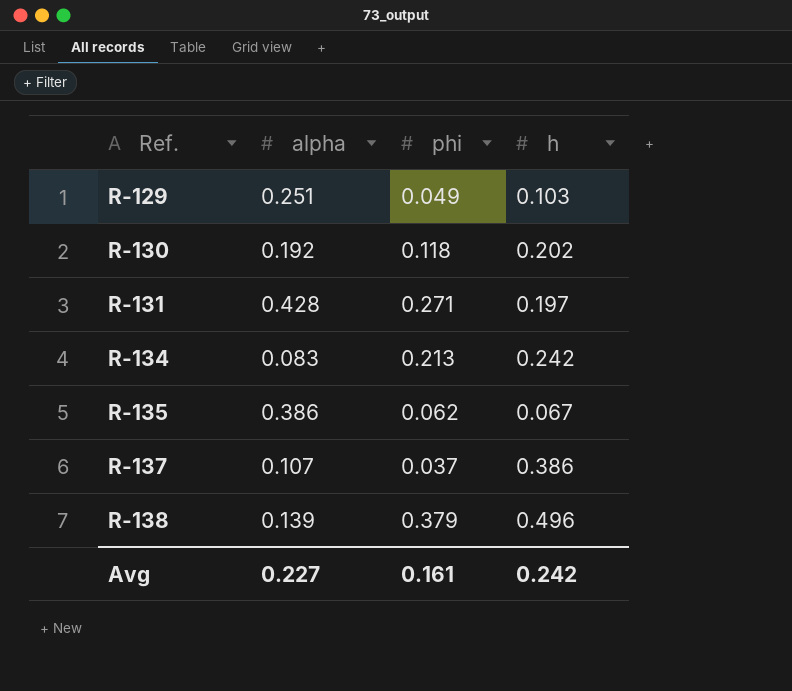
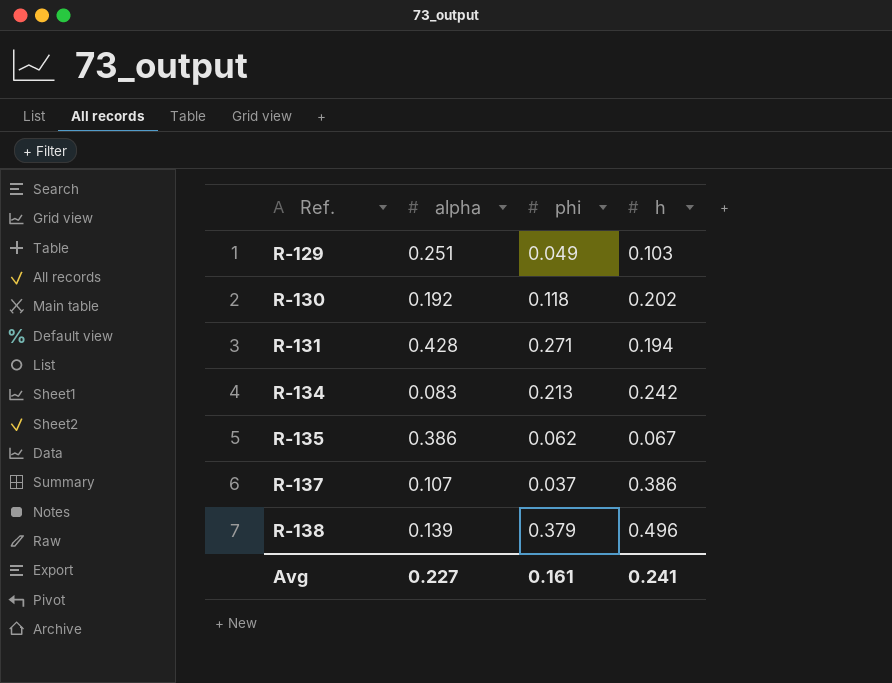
R-131 | h: 0.197 -> 0.194
Avg | h: 0.242 -> 0.241

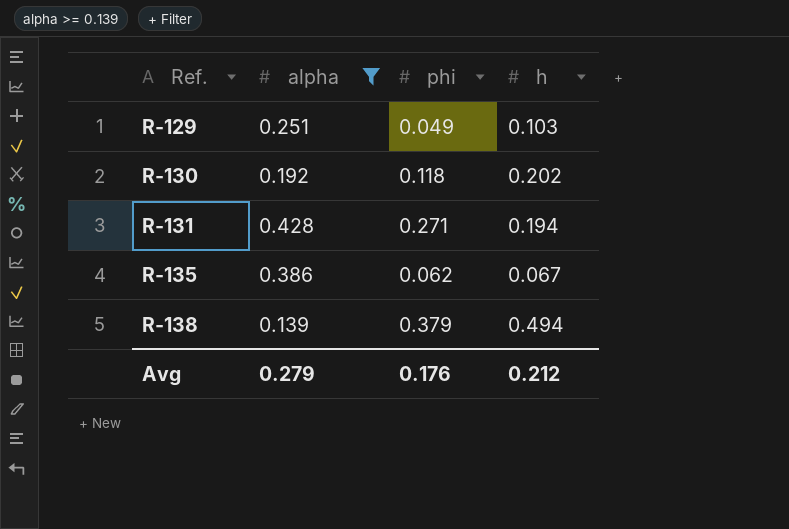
filter: none -> alpha >= 0.139
R-138 | h: 0.496 -> 0.494
Avg | alpha: 0.227 -> 0.279
Avg | phi: 0.161 -> 0.176
Avg | h: 0.241 -> 0.212

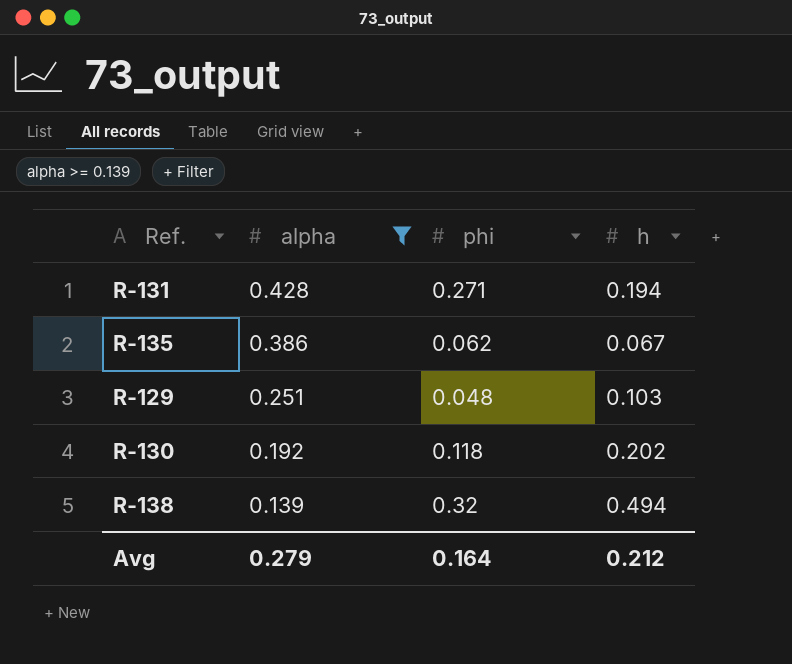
row order: Ref. ascending -> alpha descending
R-129 | phi: 0.049 -> 0.048
R-138 | phi: 0.379 -> 0.32
Avg | phi: 0.176 -> 0.164

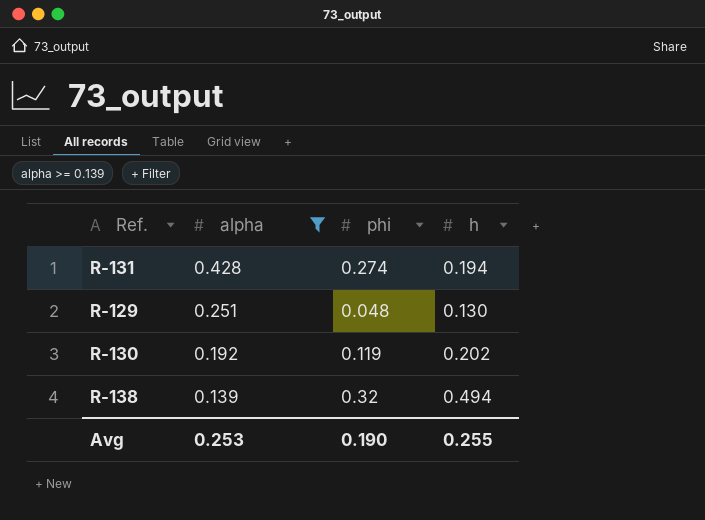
row R-135: 0.386 | 0.062 | 0.067 -> none
R-131 | phi: 0.271 -> 0.274
R-129 | h: 0.103 -> 0.130
R-130 | phi: 0.118 -> 0.119
Avg | alpha: 0.279 -> 0.253
Avg | phi: 0.164 -> 0.190
Avg | h: 0.212 -> 0.255

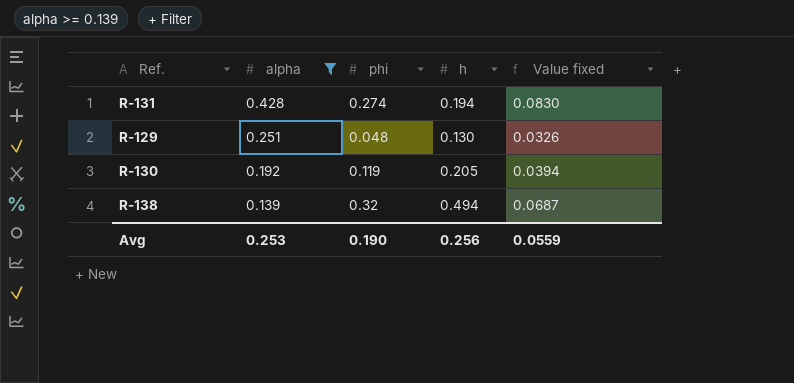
column Value fixed | formula: none -> [alpha] * [h]
R-130 | h: 0.202 -> 0.205
Avg | h: 0.255 -> 0.256

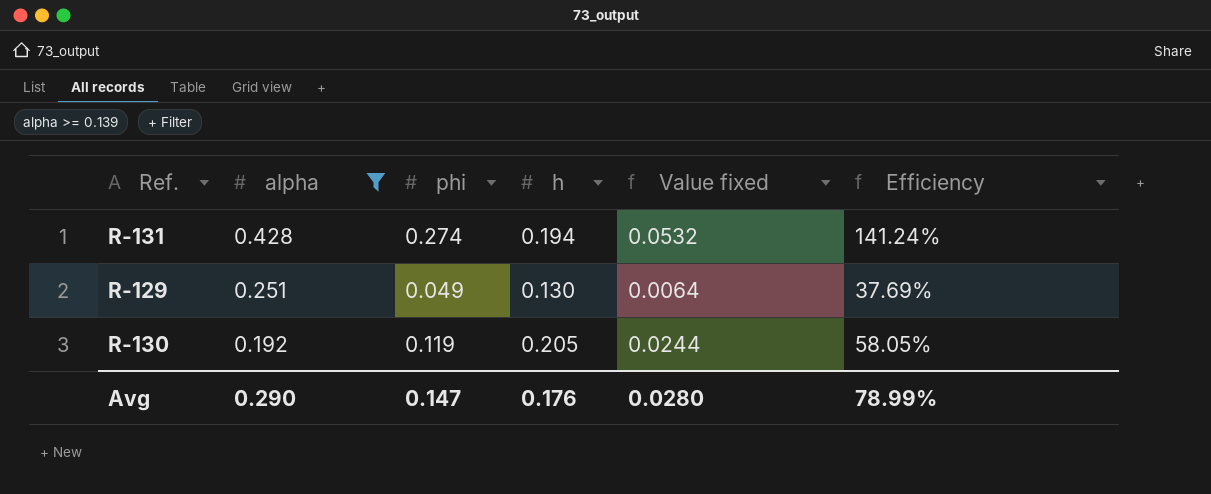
column Value fixed | formula: [alpha] * [h] -> [phi] * [h]
column Efficiency | formula: none -> [phi] / [h]
row R-138: 0.139 | 0.32 | 0.494 | 0.0687 -> none
R-129 | phi: 0.048 -> 0.049
Avg | alpha: 0.253 -> 0.290
Avg | phi: 0.190 -> 0.147
Avg | h: 0.256 -> 0.176
Avg | Value fixed: 0.0559 -> 0.0280

